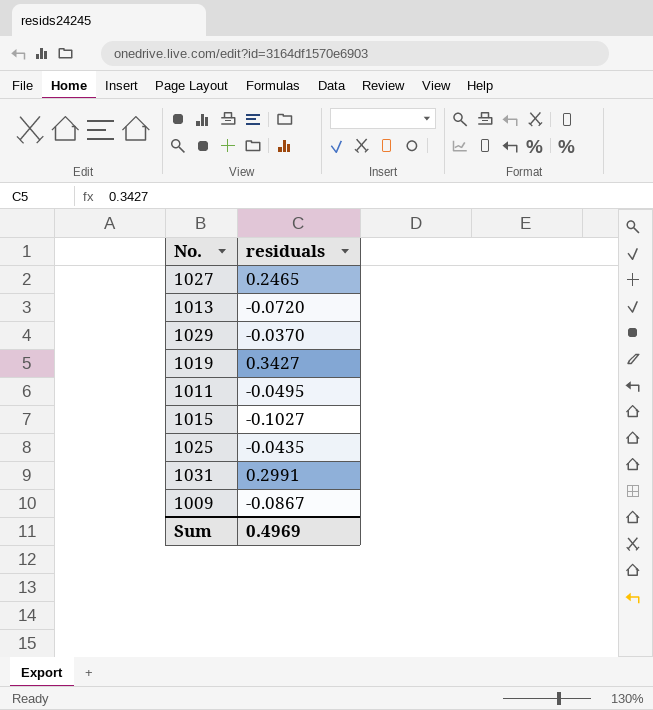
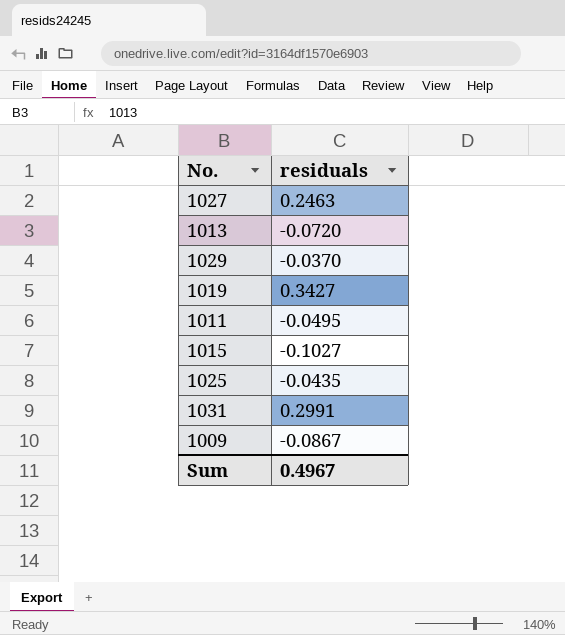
1027 | residuals: 0.2465 -> 0.2463
Sum | residuals: 0.4969 -> 0.4967

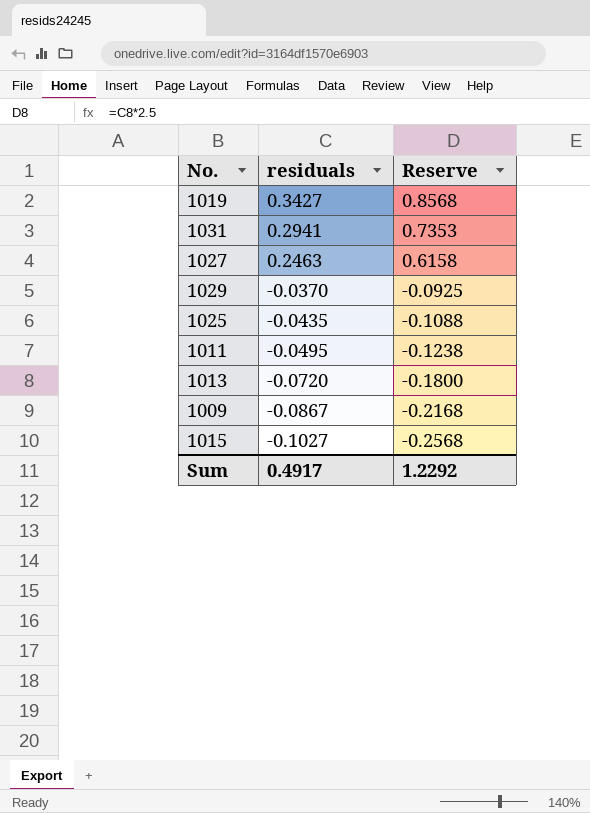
row order: none -> residuals descending
column Reserve | formula: none -> [residuals] * 2.5
1031 | residuals: 0.2991 -> 0.2941
Sum | residuals: 0.4967 -> 0.4917

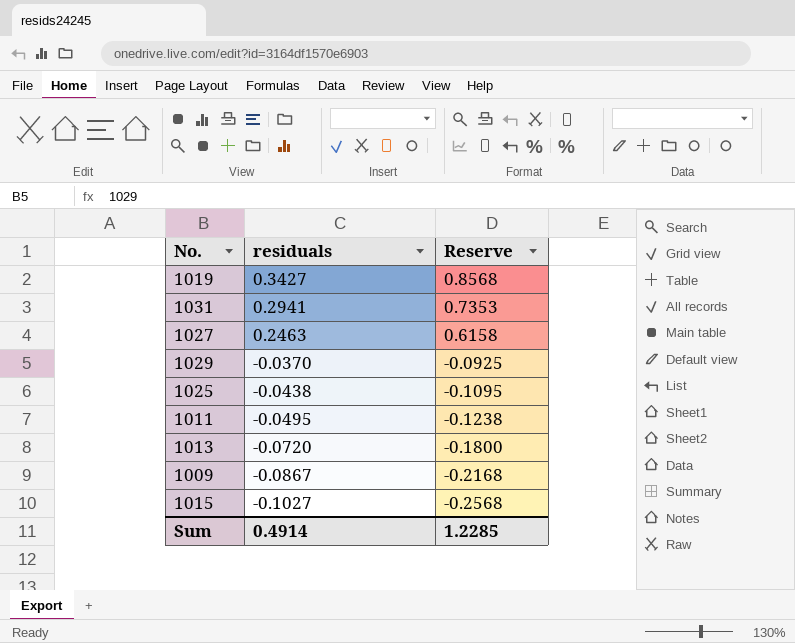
1025 | residuals: -0.0435 -> -0.0438
1025 | Reserve: -0.1088 -> -0.1095
Sum | residuals: 0.4917 -> 0.4914
Sum | Reserve: 1.2292 -> 1.2285

